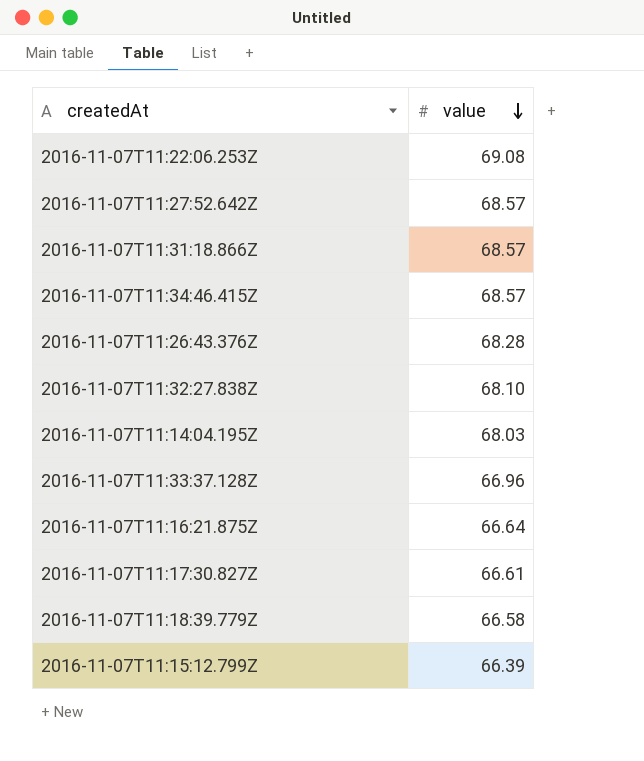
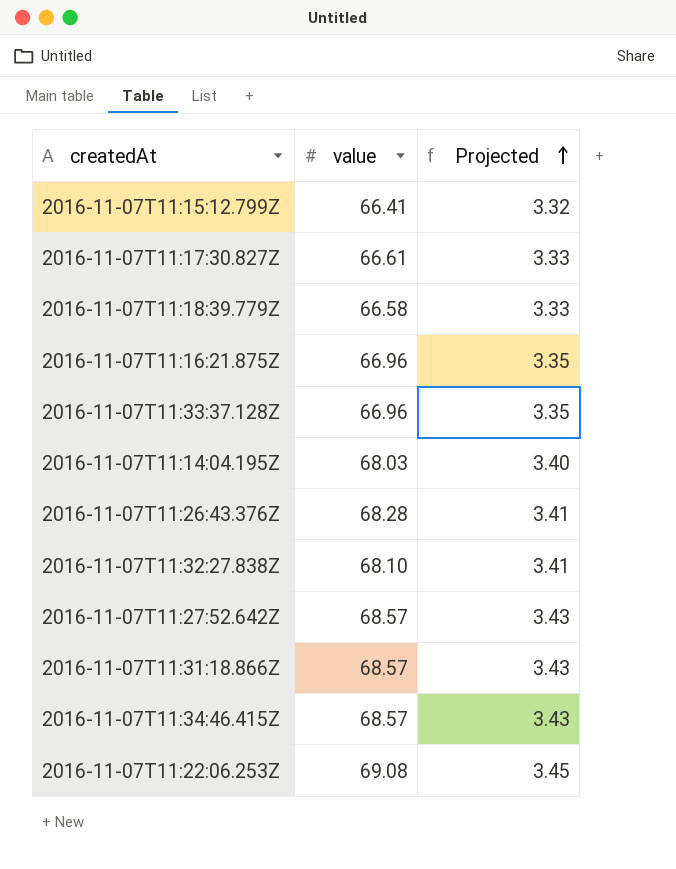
row order: value descending -> Projected ascending
column Projected | formula: none -> [value] * 0.05
2016-11-07T11:15:12.799Z | value: 66.39 -> 66.41
2016-11-07T11:16:21.875Z | value: 66.64 -> 66.96

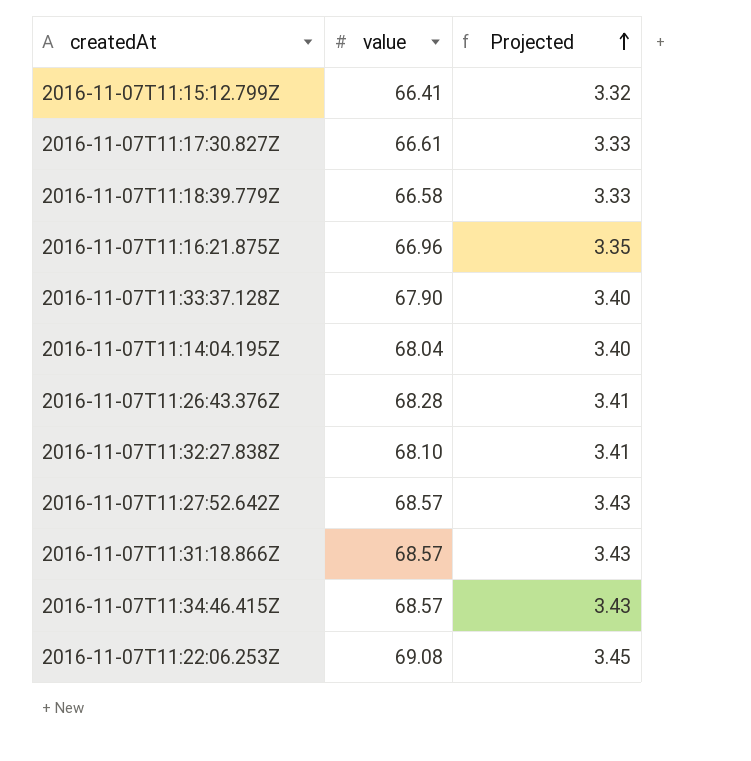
2016-11-07T11:33:37.128Z | value: 66.96 -> 67.90
2016-11-07T11:33:37.128Z | Projected: 3.35 -> 3.40
2016-11-07T11:14:04.195Z | value: 68.03 -> 68.04

